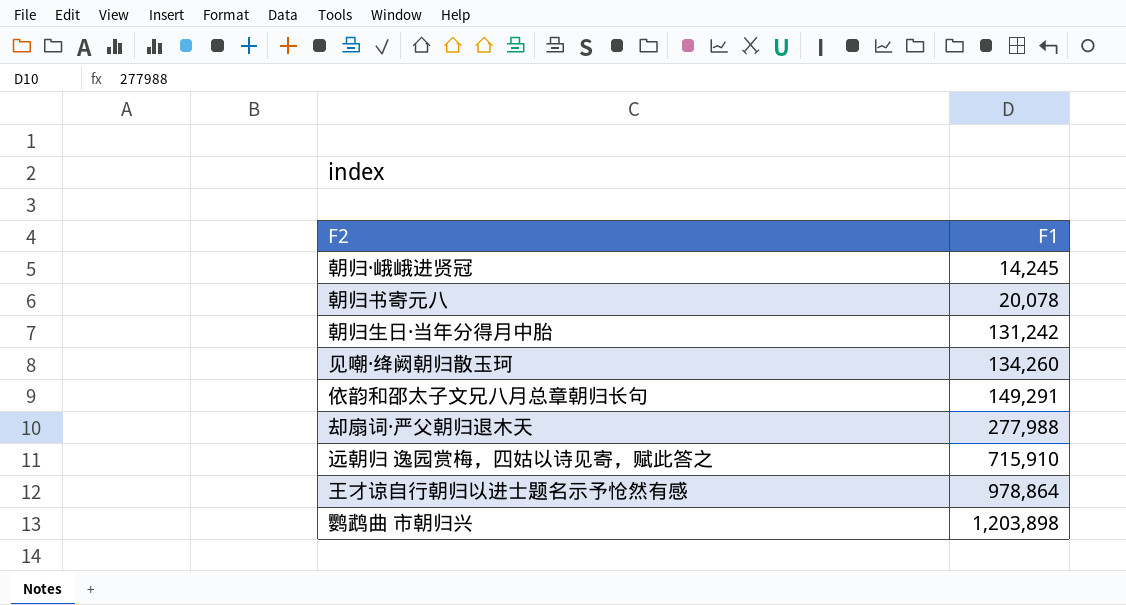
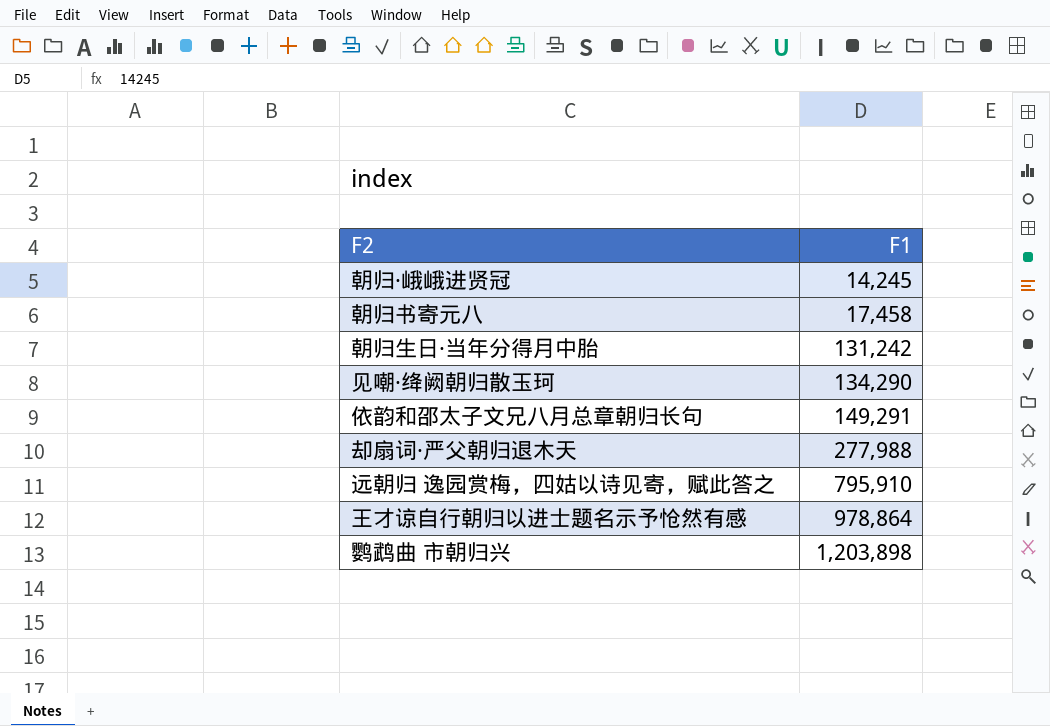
朝归书寄元八 | F1: 20,078 -> 17,458
见嘲·绛阙朝归散玉珂 | F1: 134,260 -> 134,290
远朝归 逸园赏梅，四姑以诗见寄，赋此答之 | F1: 715,910 -> 795,910

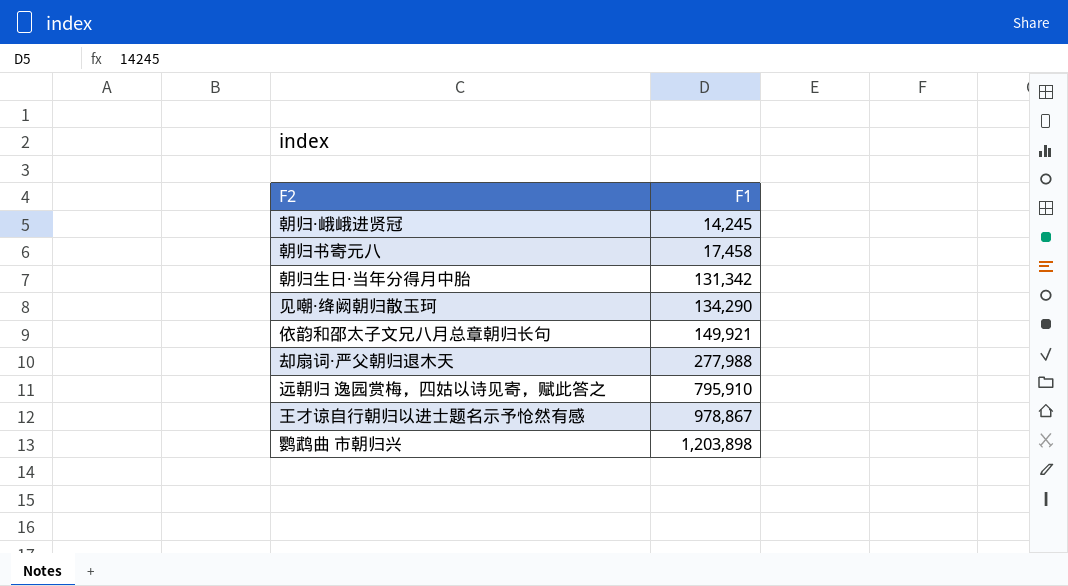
朝归生日·当年分得月中胎 | F1: 131,242 -> 131,342
依韵和邵太子文兄八月总章朝归长句 | F1: 149,291 -> 149,921
王才谅自行朝归以进士题名示予怆然有感 | F1: 978,864 -> 978,867

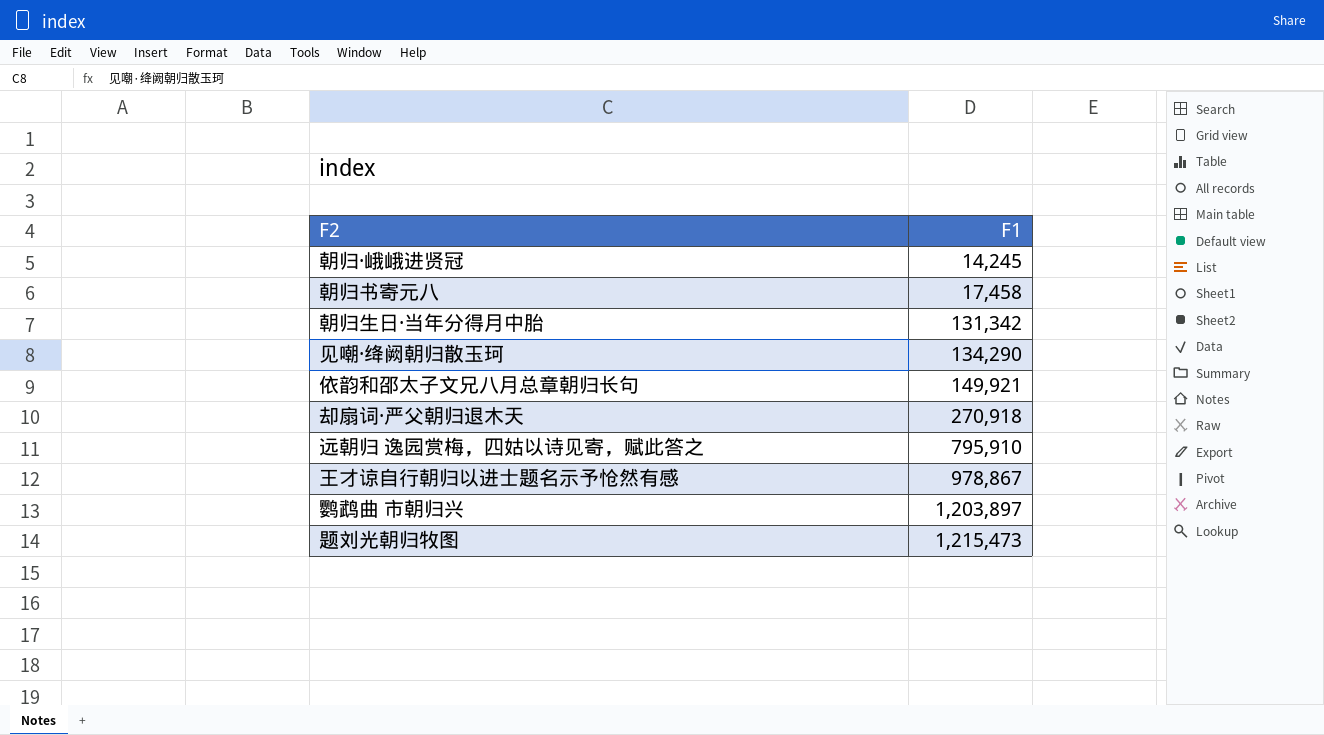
却扇词·严父朝归退木天 | F1: 277,988 -> 270,918
鹦鹉曲 市朝归兴 | F1: 1,203,898 -> 1,203,897
row 题刘光朝归牧图: none -> 1,215,473

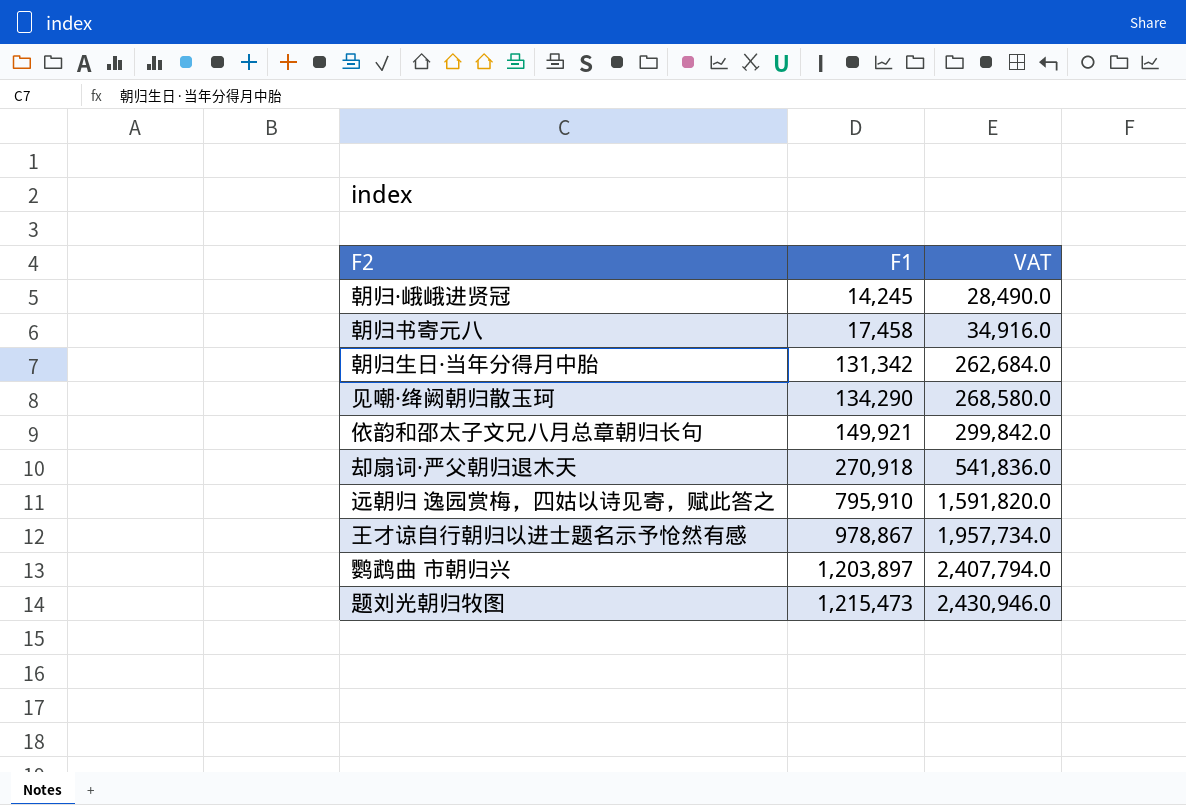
column VAT | formula: none -> [F1] * 2

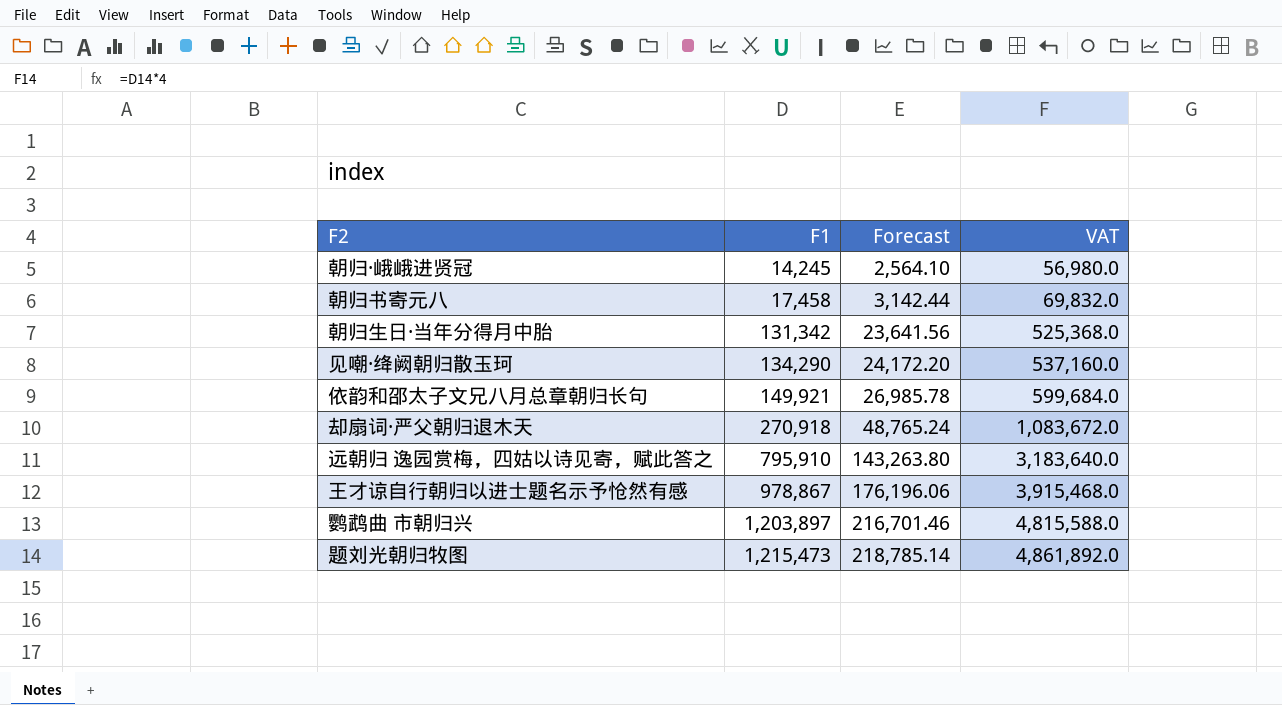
column Forecast | formula: none -> [F1] * 0.18
column VAT | formula: [F1] * 2 -> [F1] * 4

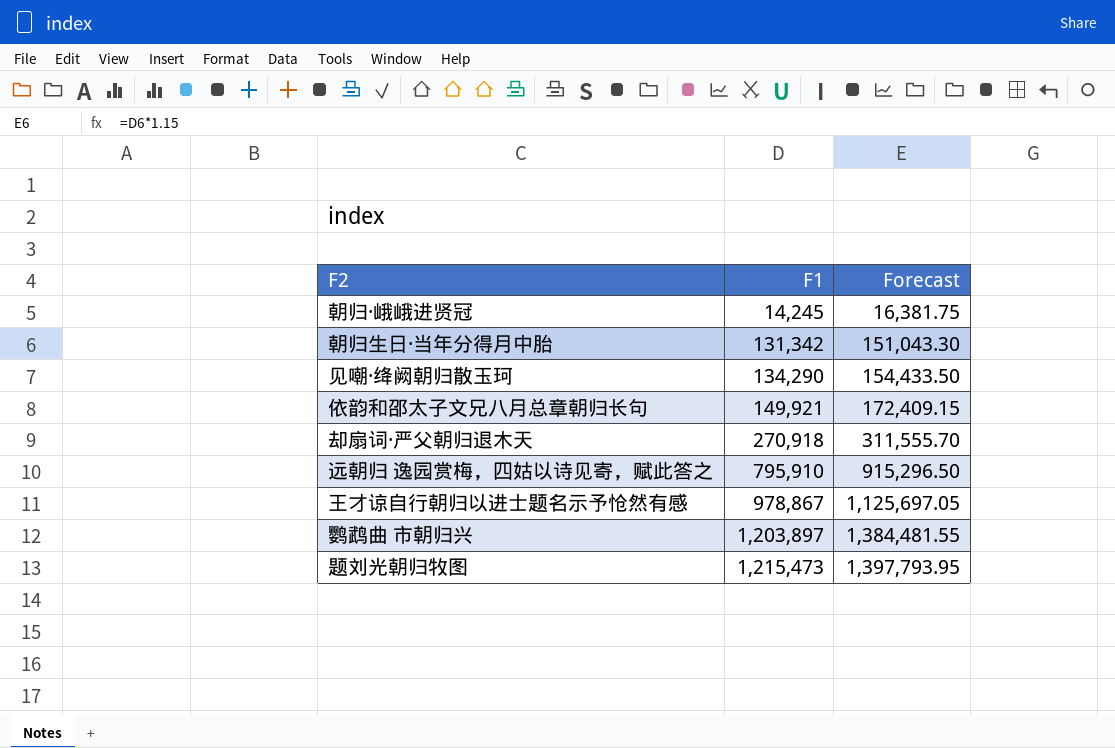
column VAT | formula: [F1] * 4 -> none
column Forecast | formula: [F1] * 0.18 -> [F1] * 1.15
row 朝归书寄元八: 17,458 | 3,142.44 | 69,832.0 -> none

